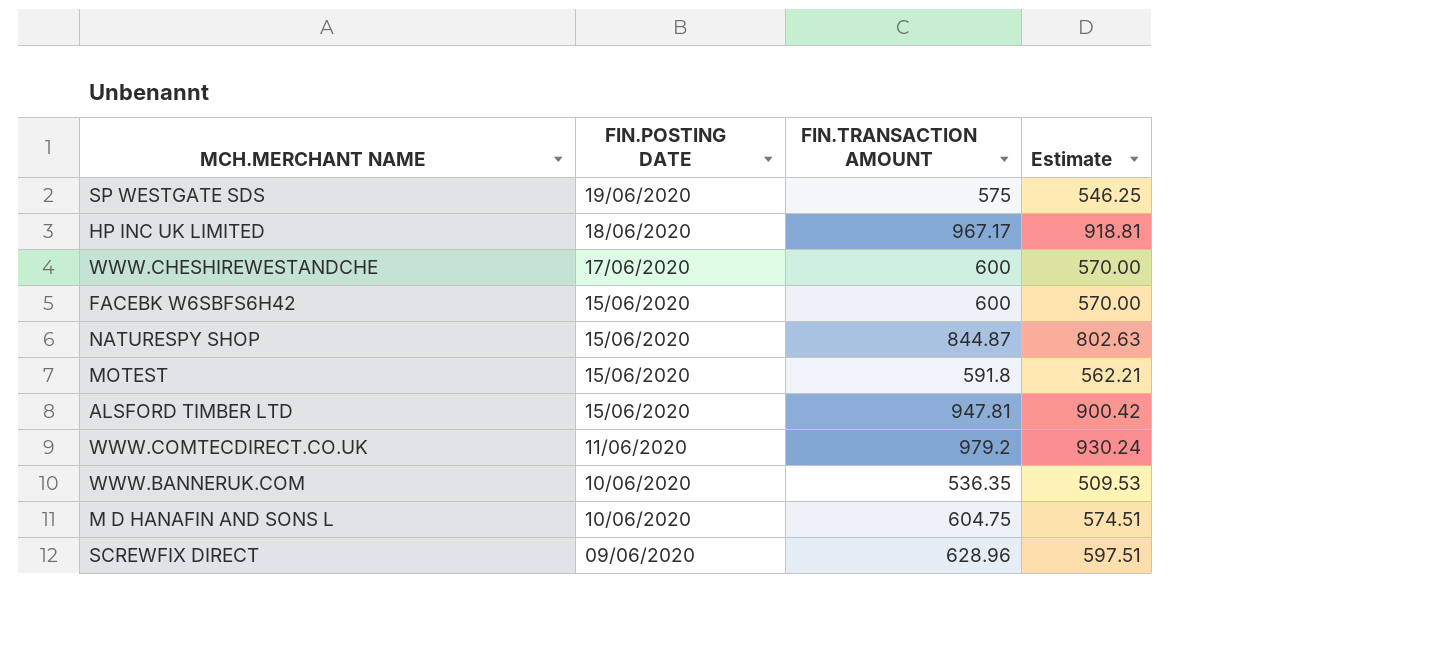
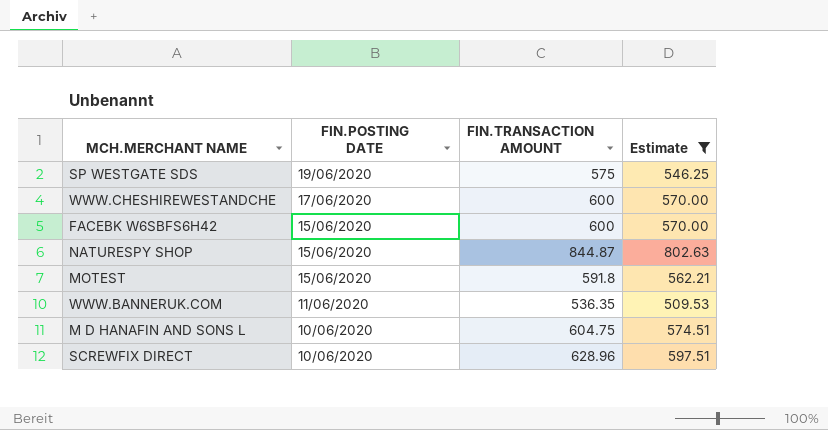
filter: none -> Estimate <= 802.63
WWW.BANNERUK.COM | FIN.POSTING DATE: 10/06/2020 -> 11/06/2020
SCREWFIX DIRECT | FIN.POSTING DATE: 09/06/2020 -> 10/06/2020

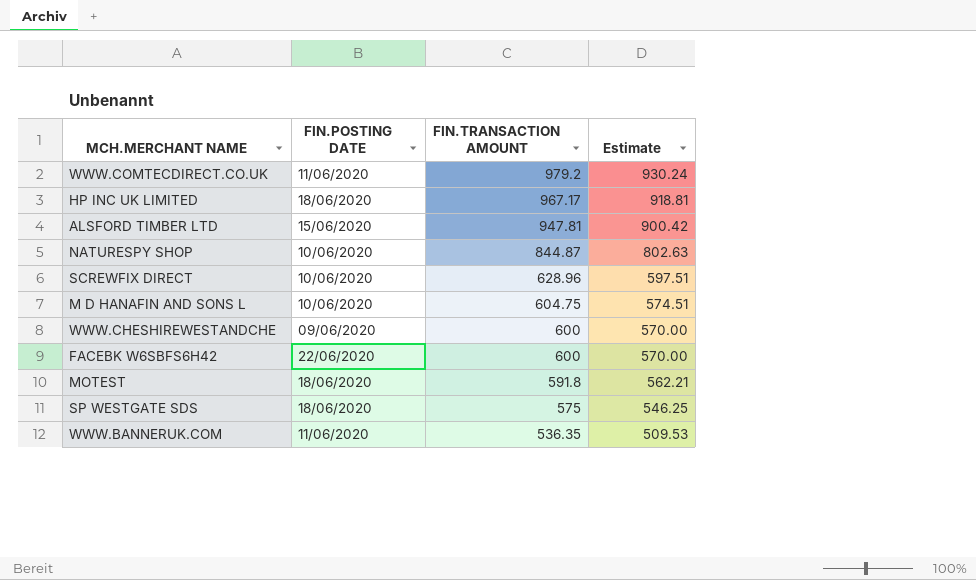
filter: Estimate <= 802.63 -> none
row order: FIN.POSTING DATE descending -> FIN.TRANSACTION AMOUNT descending
NATURESPY SHOP | FIN.POSTING DATE: 15/06/2020 -> 10/06/2020
WWW.CHESHIREWESTANDCHE | FIN.POSTING DATE: 17/06/2020 -> 09/06/2020
FACEBK W6SBFS6H42 | FIN.POSTING DATE: 15/06/2020 -> 22/06/2020
MOTEST | FIN.POSTING DATE: 15/06/2020 -> 18/06/2020
SP WESTGATE SDS | FIN.POSTING DATE: 19/06/2020 -> 18/06/2020

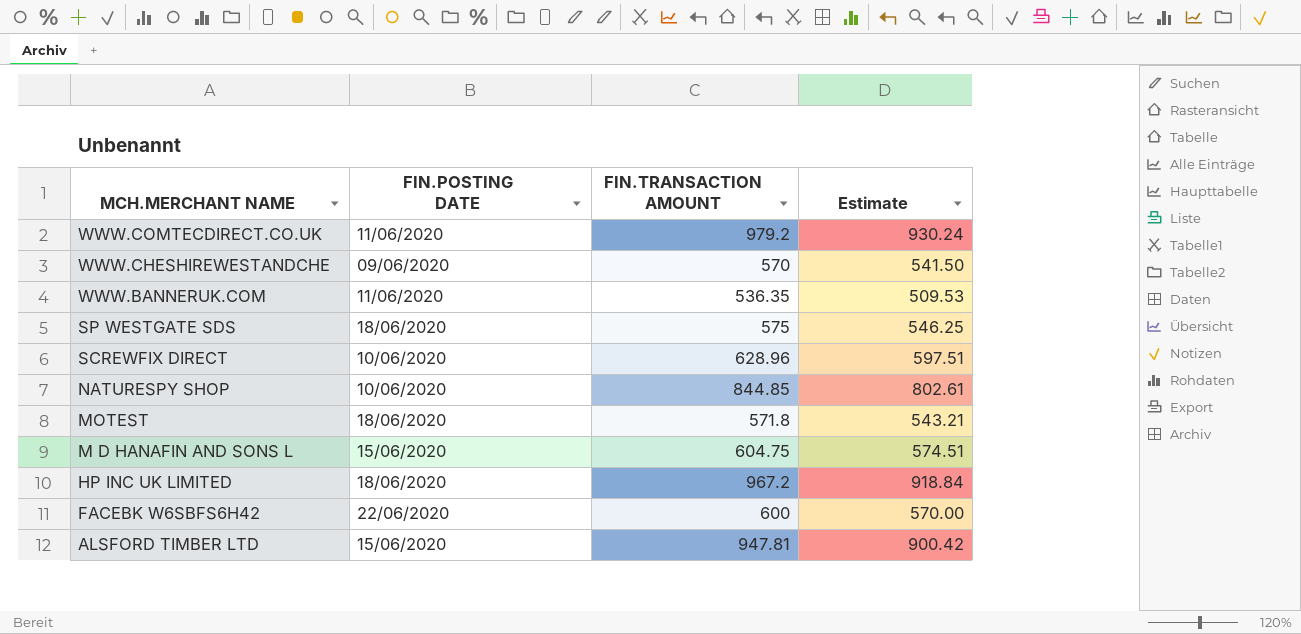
row order: FIN.TRANSACTION AMOUNT descending -> MCH.MERCHANT NAME descending
WWW.CHESHIREWESTANDCHE | FIN.TRANSACTION AMOUNT: 600 -> 570
WWW.CHESHIREWESTANDCHE | Estimate: 570.00 -> 541.50
NATURESPY SHOP | FIN.TRANSACTION AMOUNT: 844.87 -> 844.85
NATURESPY SHOP | Estimate: 802.63 -> 802.61
MOTEST | FIN.TRANSACTION AMOUNT: 591.8 -> 571.8
MOTEST | Estimate: 562.21 -> 543.21
M D HANAFIN AND SONS L | FIN.POSTING DATE: 10/06/2020 -> 15/06/2020
HP INC UK LIMITED | FIN.TRANSACTION AMOUNT: 967.17 -> 967.2
HP INC UK LIMITED | Estimate: 918.81 -> 918.84

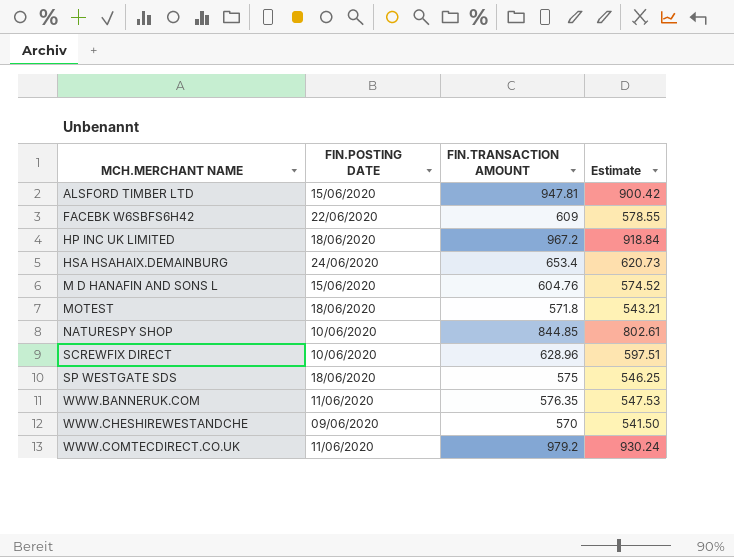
row order: MCH.MERCHANT NAME descending -> MCH.MERCHANT NAME ascending
FACEBK W6SBFS6H42 | FIN.TRANSACTION AMOUNT: 600 -> 609
FACEBK W6SBFS6H42 | Estimate: 570.00 -> 578.55
row HSA HSAHAIX.DEMAINBURG: none -> 24/06/2020 | 653.4 | 620.73
M D HANAFIN AND SONS L | FIN.TRANSACTION AMOUNT: 604.75 -> 604.76
M D HANAFIN AND SONS L | Estimate: 574.51 -> 574.52
WWW.BANNERUK.COM | FIN.TRANSACTION AMOUNT: 536.35 -> 576.35
WWW.BANNERUK.COM | Estimate: 509.53 -> 547.53

